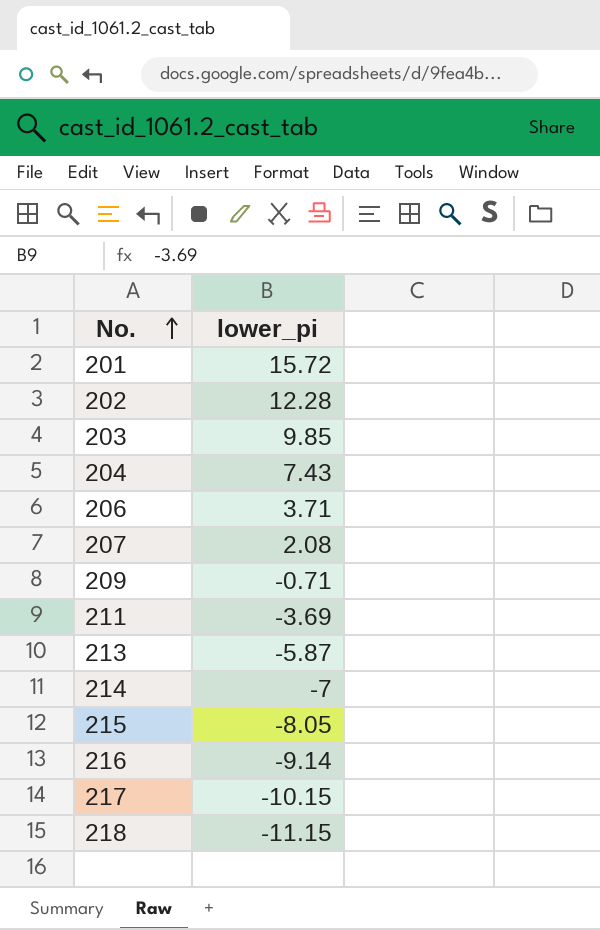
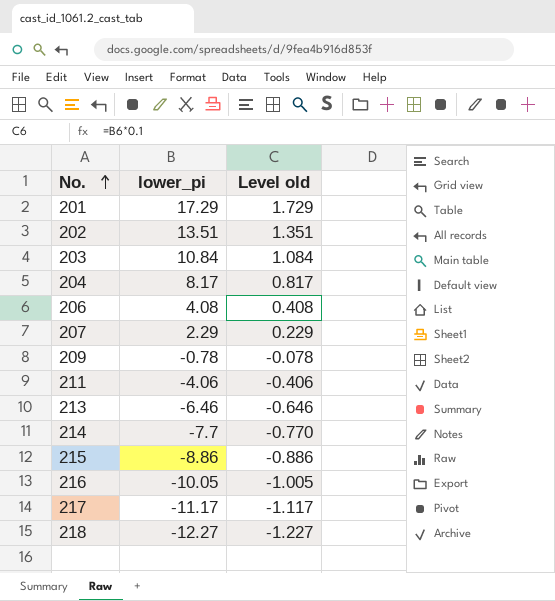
column Level old | formula: none -> [lower_pi] * 0.1
201 | lower_pi: 15.72 -> 17.29
202 | lower_pi: 12.28 -> 13.51
203 | lower_pi: 9.85 -> 10.84
204 | lower_pi: 7.43 -> 8.17
206 | lower_pi: 3.71 -> 4.08
207 | lower_pi: 2.08 -> 2.29
209 | lower_pi: -0.71 -> -0.78
211 | lower_pi: -3.69 -> -4.06
213 | lower_pi: -5.87 -> -6.46
214 | lower_pi: -7 -> -7.7
215 | lower_pi: -8.05 -> -8.86
216 | lower_pi: -9.14 -> -10.05
217 | lower_pi: -10.15 -> -11.17
218 | lower_pi: -11.15 -> -12.27

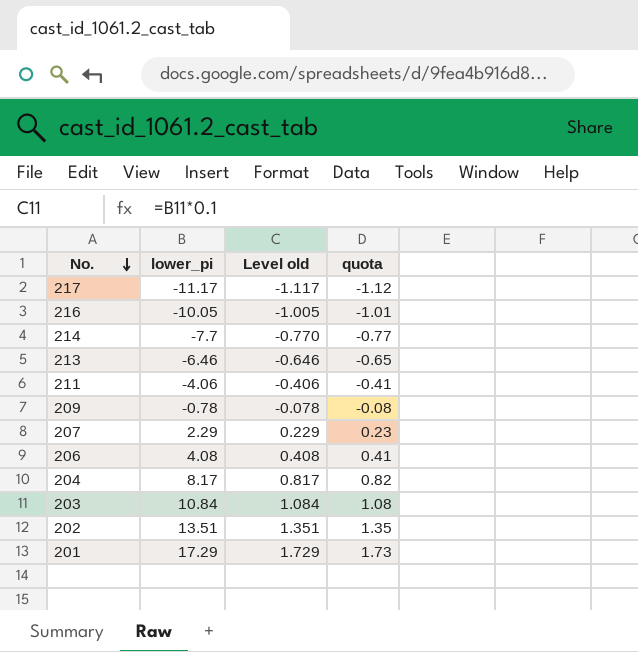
row order: No. ascending -> No. descending
column quota | formula: none -> [lower_pi] * 0.1
row 215: -8.86 | -0.886 -> none
row 218: -12.27 | -1.227 -> none

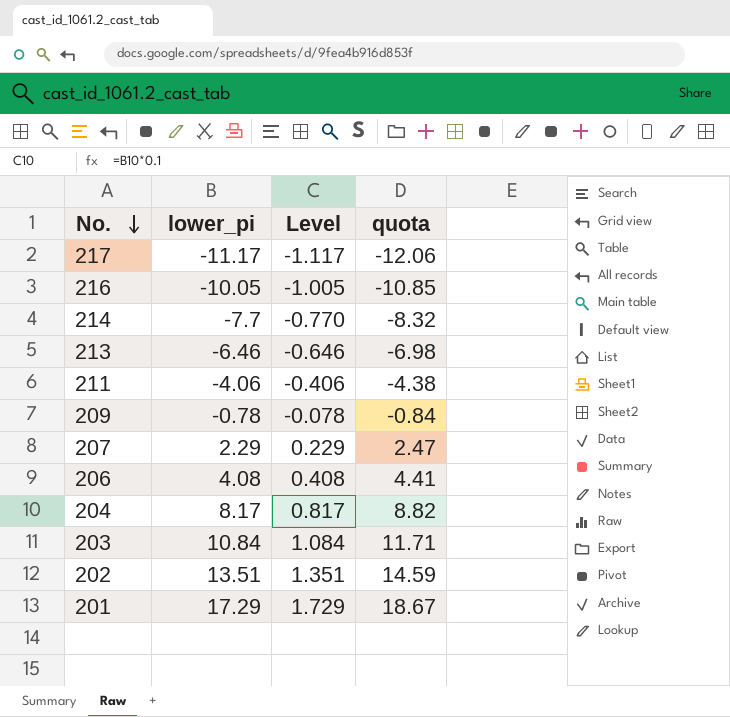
column name: Level old -> Level
column quota | formula: [lower_pi] * 0.1 -> [lower_pi] * 1.08

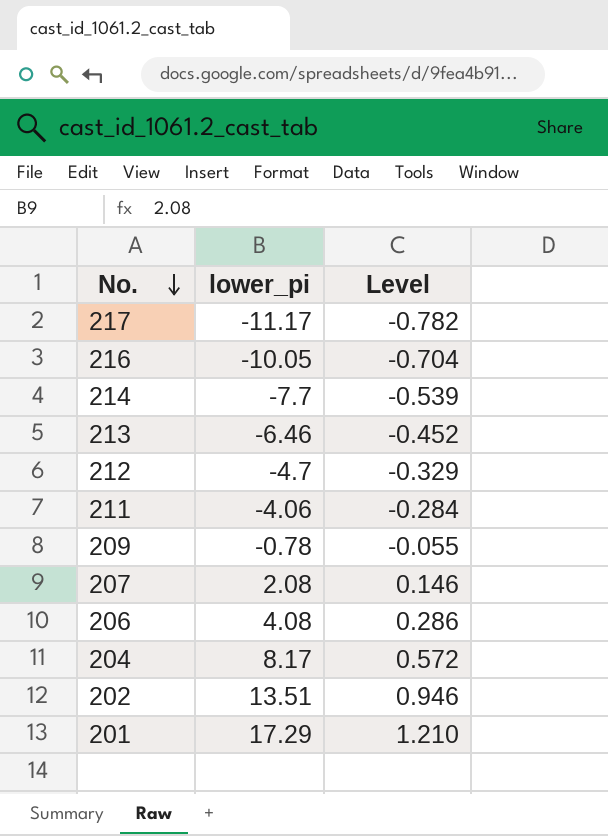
column quota | formula: [lower_pi] * 1.08 -> none
column Level | formula: [lower_pi] * 0.1 -> [lower_pi] * 0.07
row 203: 10.84 | 1.084 | 11.71 -> none
row 212: none -> -4.7 | -0.329
207 | lower_pi: 2.29 -> 2.08

